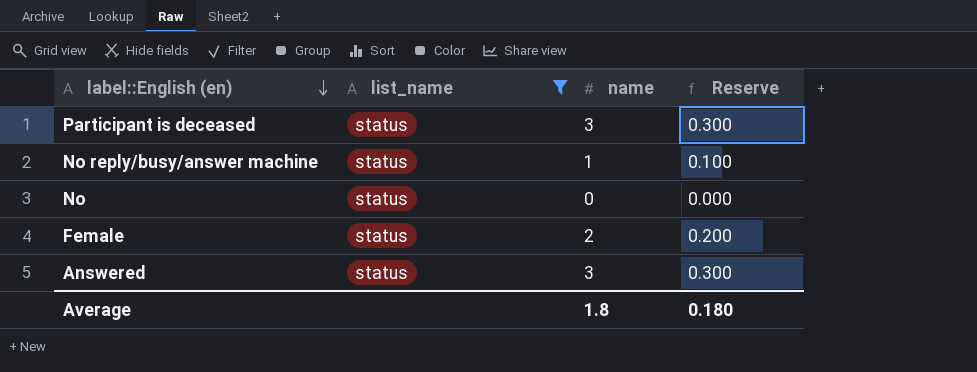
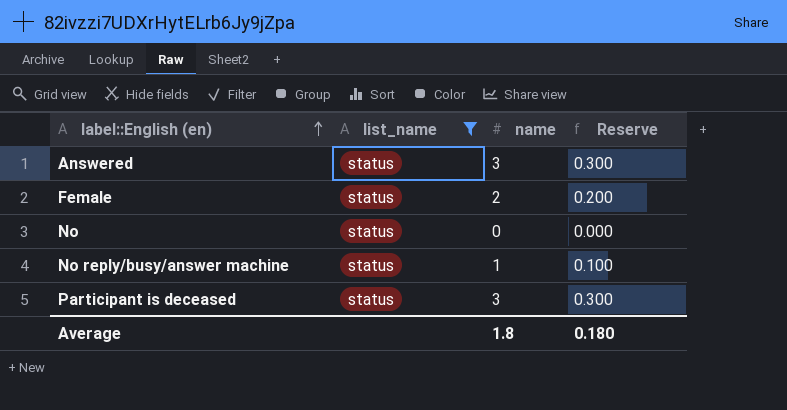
row order: label::English (en) descending -> label::English (en) ascending

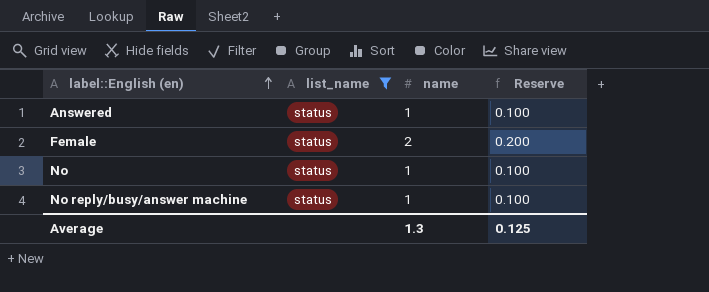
row Participant is deceased: status | 3 | 0.300 -> none
Answered | name: 3 -> 1
Answered | Reserve: 0.300 -> 0.100
No | name: 0 -> 1
No | Reserve: 0.000 -> 0.100
Average | name: 1.8 -> 1.3
Average | Reserve: 0.180 -> 0.125

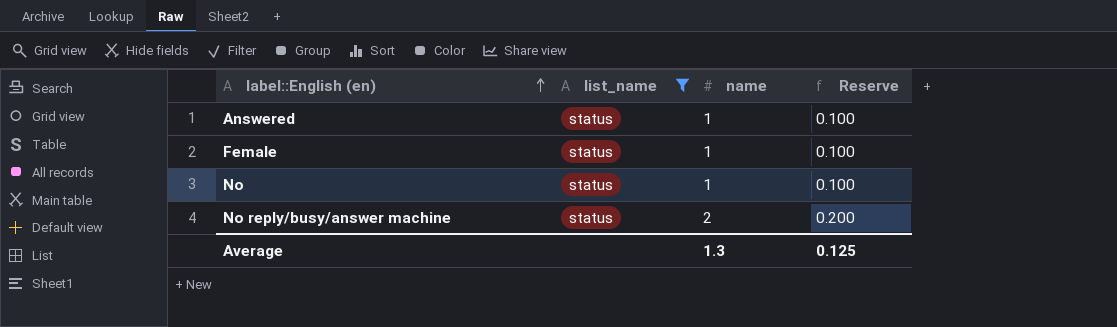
Female | name: 2 -> 1
Female | Reserve: 0.200 -> 0.100
No reply/busy/answer machine | name: 1 -> 2
No reply/busy/answer machine | Reserve: 0.100 -> 0.200

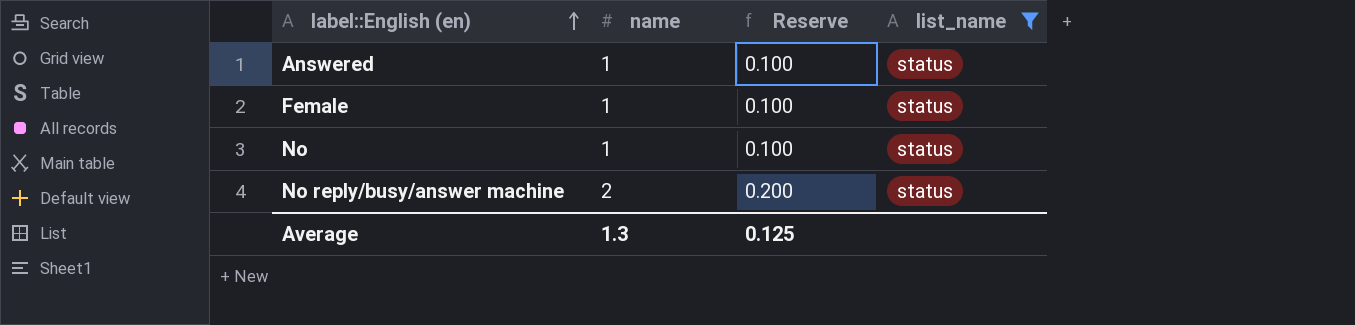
column list_name | position: 2 -> 4

